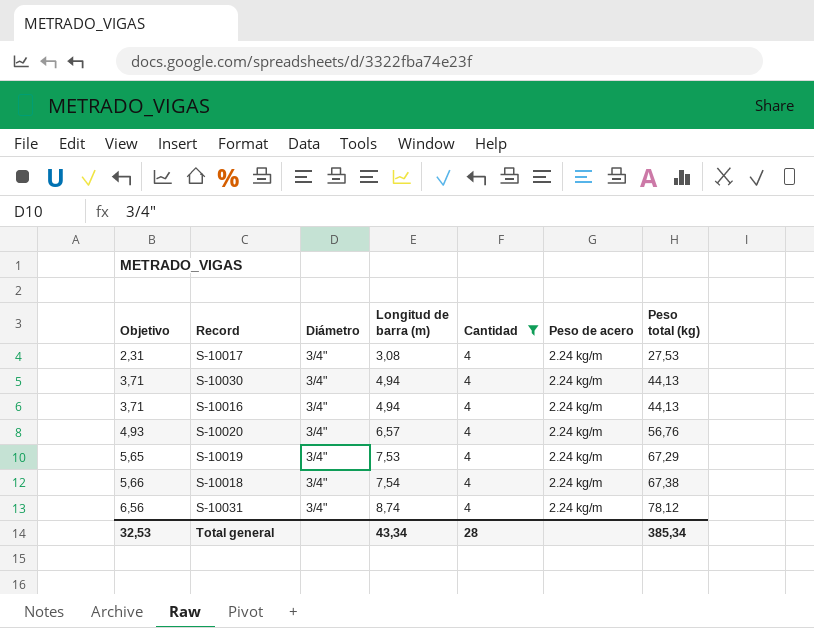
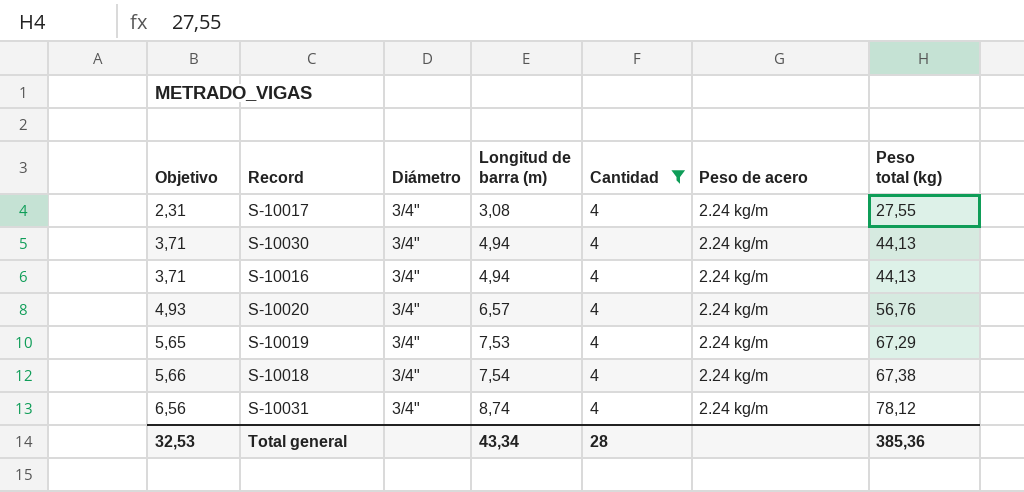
S-10017 | Peso total (kg): 27,53 -> 27,55
Total general | Peso total (kg): 385,34 -> 385,36

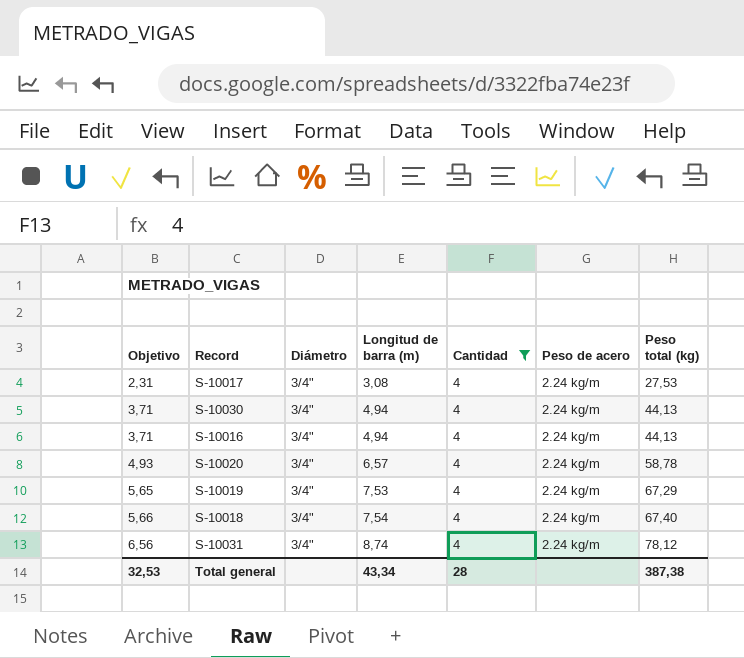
S-10017 | Peso total (kg): 27,55 -> 27,53
S-10020 | Peso total (kg): 56,76 -> 58,78
S-10018 | Peso total (kg): 67,38 -> 67,40
Total general | Peso total (kg): 385,36 -> 387,38

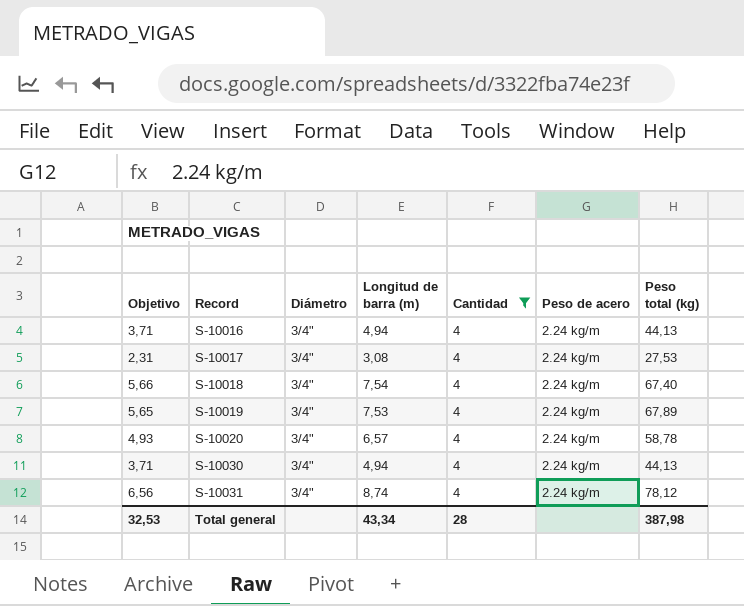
row order: Objetivo ascending -> Record ascending
S-10019 | Peso total (kg): 67,29 -> 67,89
Total general | Peso total (kg): 387,38 -> 387,98

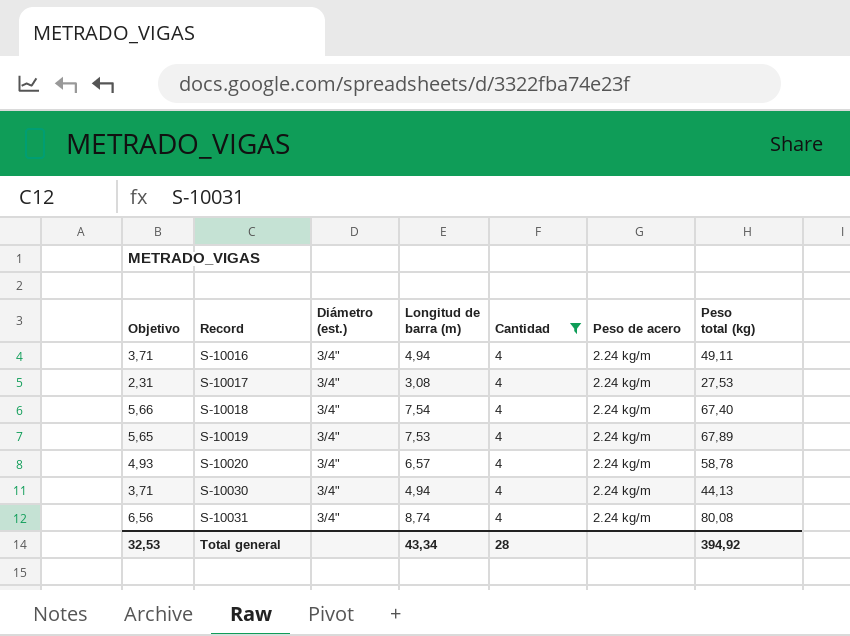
column name: Diámetro -> Diámetro (est.)
S-10016 | Peso total (kg): 44,13 -> 49,11
S-10031 | Peso total (kg): 78,12 -> 80,08
Total general | Peso total (kg): 387,98 -> 394,92

